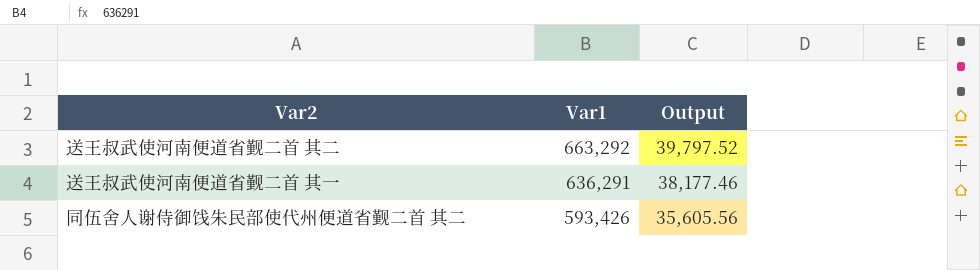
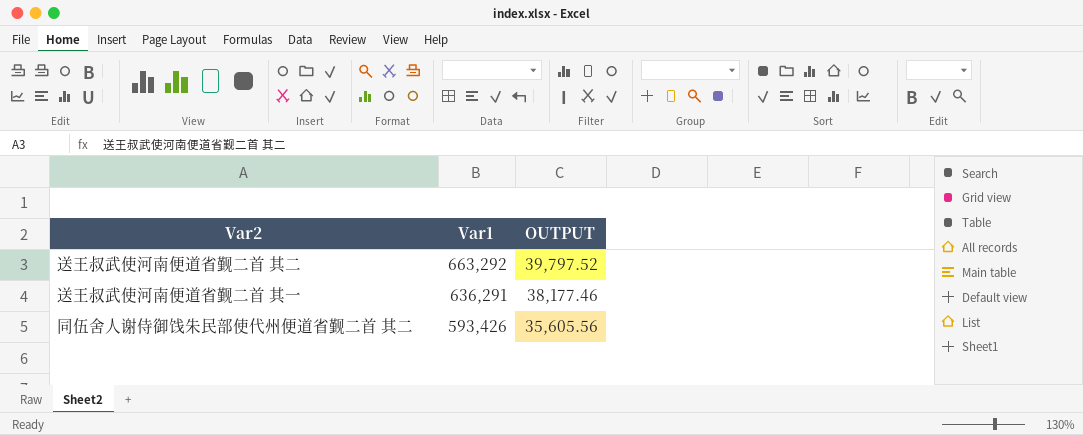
column name: Output -> OUTPUT

